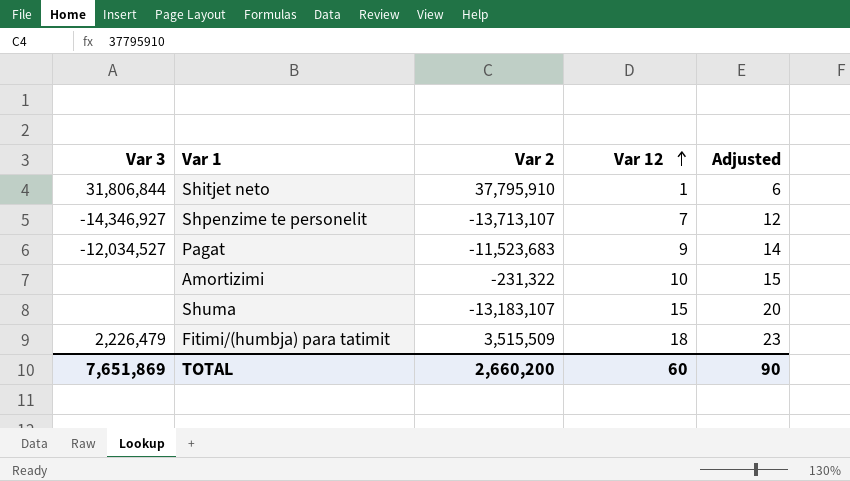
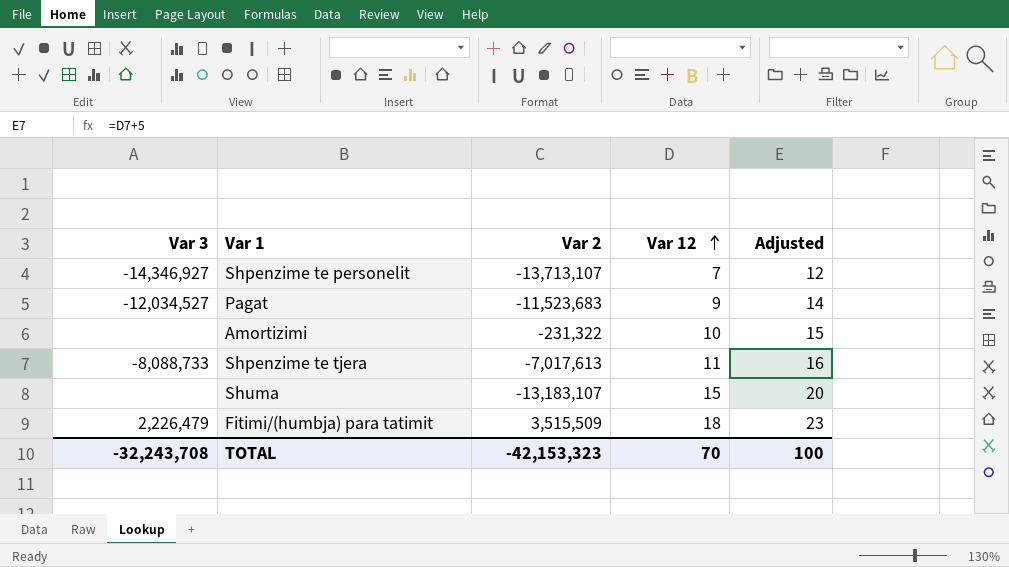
row Shitjet neto: 31,806,844 | 37,795,910 | 1 | 6 -> none
row Shpenzime te tjera: none -> -8,088,733 | -7,017,613 | 11 | 16
TOTAL | Var 3: 7,651,869 -> -32,243,708
TOTAL | Var 2: 2,660,200 -> -42,153,323
TOTAL | Var 12: 60 -> 70
TOTAL | Adjusted: 90 -> 100

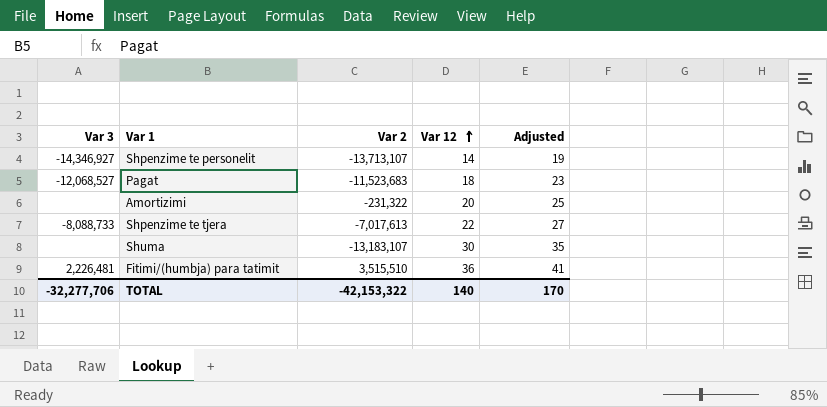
Shpenzime te personelit | Var 12: 7 -> 14
Shpenzime te personelit | Adjusted: 12 -> 19
Pagat | Var 3: -12,034,527 -> -12,068,527
Pagat | Var 12: 9 -> 18
Pagat | Adjusted: 14 -> 23
Amortizimi | Var 12: 10 -> 20
Amortizimi | Adjusted: 15 -> 25
Shpenzime te tjera | Var 12: 11 -> 22
Shpenzime te tjera | Adjusted: 16 -> 27
Shuma | Var 12: 15 -> 30
Shuma | Adjusted: 20 -> 35
Fitimi/(humbja) para tatimit | Var 3: 2,226,479 -> 2,226,481
Fitimi/(humbja) para tatimit | Var 2: 3,515,509 -> 3,515,510
Fitimi/(humbja) para tatimit | Var 12: 18 -> 36
Fitimi/(humbja) para tatimit | Adjusted: 23 -> 41
TOTAL | Var 3: -32,243,708 -> -32,277,706
TOTAL | Var 2: -42,153,323 -> -42,153,322
TOTAL | Var 12: 70 -> 140
TOTAL | Adjusted: 100 -> 170

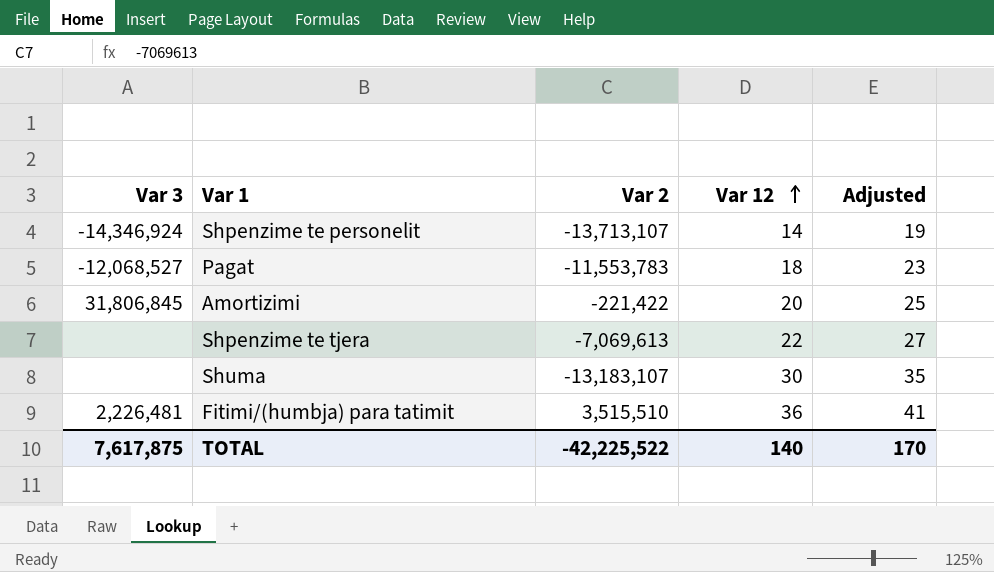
Shpenzime te personelit | Var 3: -14,346,927 -> -14,346,924
Pagat | Var 2: -11,523,683 -> -11,553,783
Amortizimi | Var 3: none -> 31,806,845
Amortizimi | Var 2: -231,322 -> -221,422
Shpenzime te tjera | Var 3: -8,088,733 -> none
Shpenzime te tjera | Var 2: -7,017,613 -> -7,069,613
TOTAL | Var 3: -32,277,706 -> 7,617,875
TOTAL | Var 2: -42,153,322 -> -42,225,522

